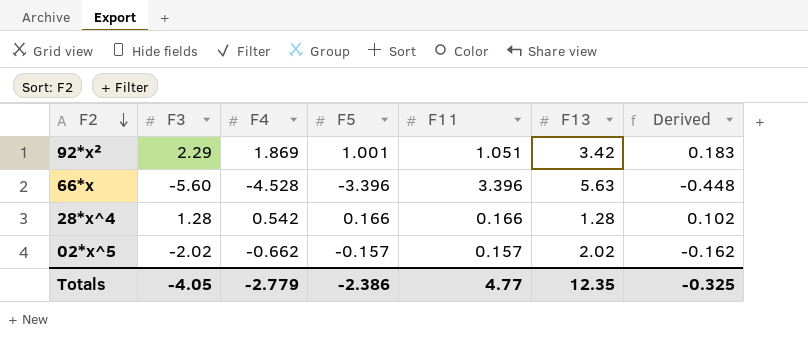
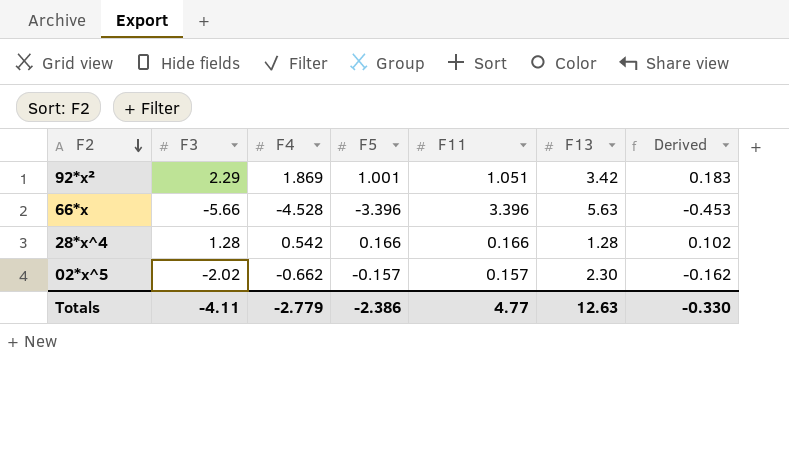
66*x | F3: -5.60 -> -5.66
66*x | Derived: -0.448 -> -0.453
02*x^5 | F13: 2.02 -> 2.30
Totals | F3: -4.05 -> -4.11
Totals | F13: 12.35 -> 12.63
Totals | Derived: -0.325 -> -0.330

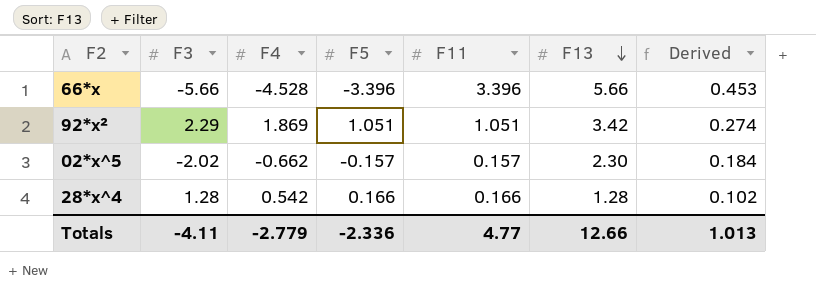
row order: F2 descending -> F13 descending
column Derived | formula: [F3] * 0.08 -> [F13] * 0.08
66*x | F13: 5.63 -> 5.66
92*x² | F5: 1.001 -> 1.051
Totals | F5: -2.386 -> -2.336
Totals | F13: 12.63 -> 12.66
Totals | Derived: -0.330 -> 1.013

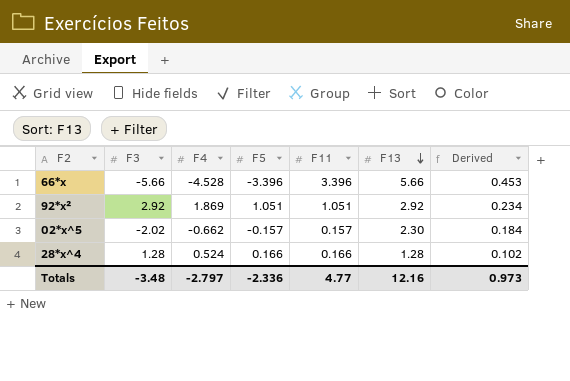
92*x² | F3: 2.29 -> 2.92
92*x² | F13: 3.42 -> 2.92
92*x² | Derived: 0.274 -> 0.234
28*x^4 | F4: 0.542 -> 0.524
Totals | F3: -4.11 -> -3.48
Totals | F4: -2.779 -> -2.797
Totals | F13: 12.66 -> 12.16
Totals | Derived: 1.013 -> 0.973

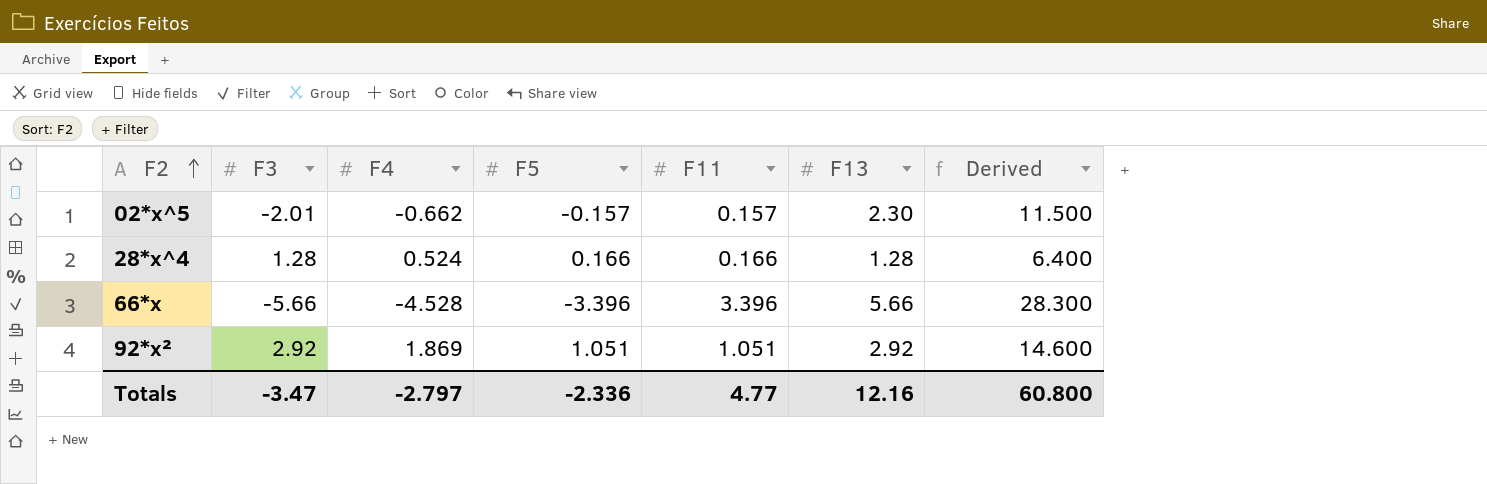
row order: F13 descending -> F2 ascending
column Derived | formula: [F13] * 0.08 -> [F13] * 5
02*x^5 | F3: -2.02 -> -2.01
Totals | F3: -3.48 -> -3.47
Totals | Derived: 0.973 -> 60.800

